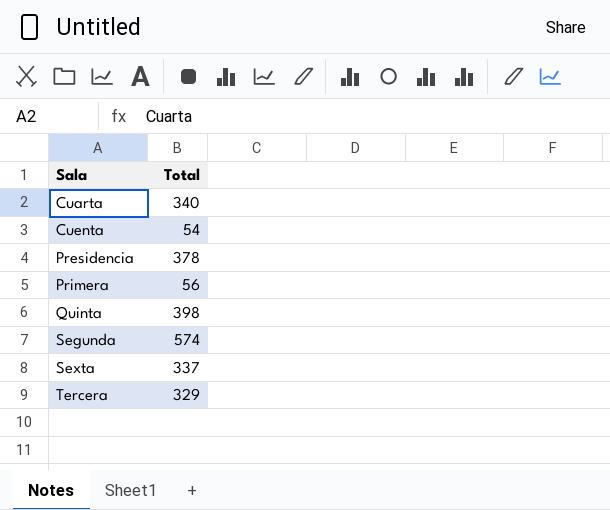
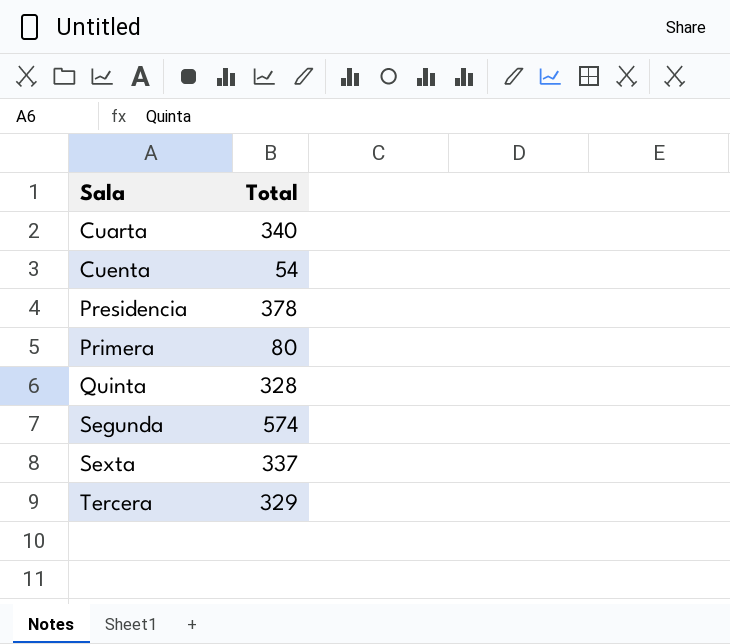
Primera | Total: 56 -> 80
Quinta | Total: 398 -> 328

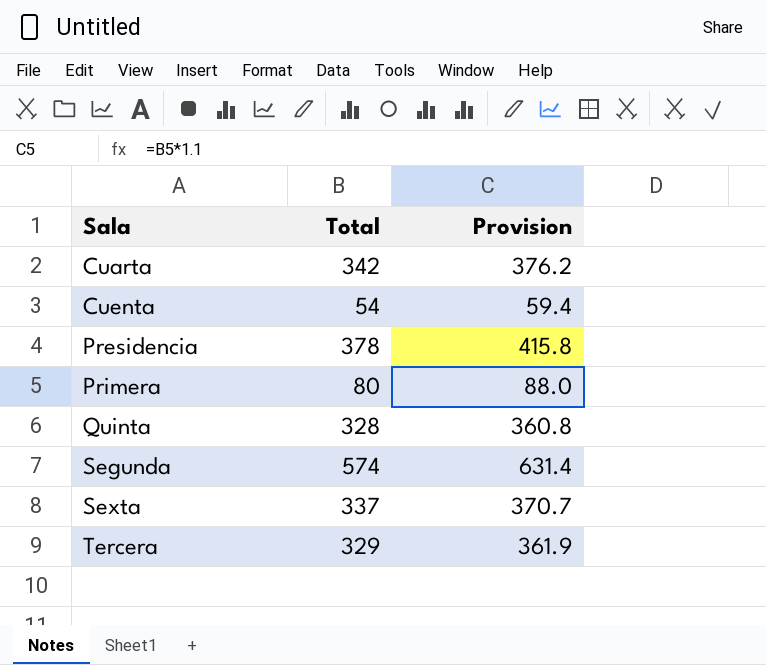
column Provision | formula: none -> [Total] * 1.1
Cuarta | Total: 340 -> 342

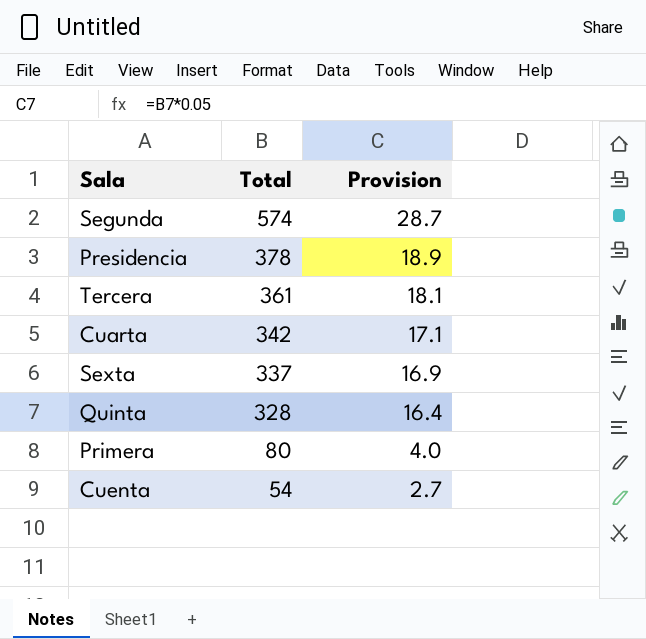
row order: Sala ascending -> Total descending
column Provision | formula: [Total] * 1.1 -> [Total] * 0.05
Tercera | Total: 329 -> 361

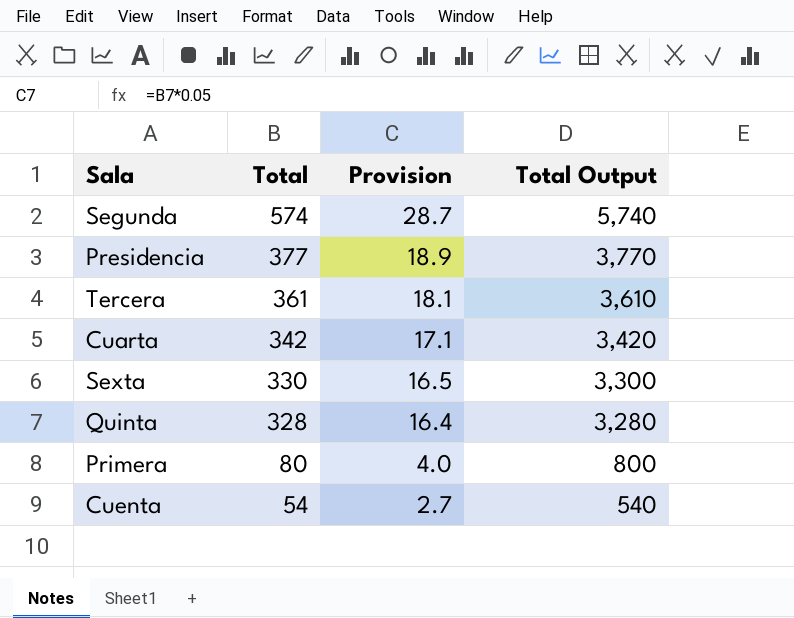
column Total Output | formula: none -> [Total] * 10
Presidencia | Total: 378 -> 377
Sexta | Total: 337 -> 330
Sexta | Provision: 16.9 -> 16.5

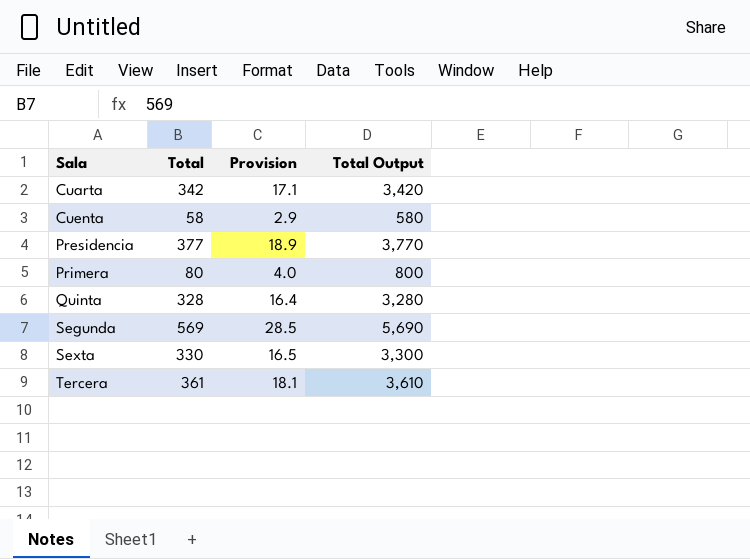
row order: Total descending -> Sala ascending
Cuenta | Total: 54 -> 58
Cuenta | Provision: 2.7 -> 2.9
Cuenta | Total Output: 540 -> 580
Segunda | Total: 574 -> 569
Segunda | Provision: 28.7 -> 28.5
Segunda | Total Output: 5,740 -> 5,690

